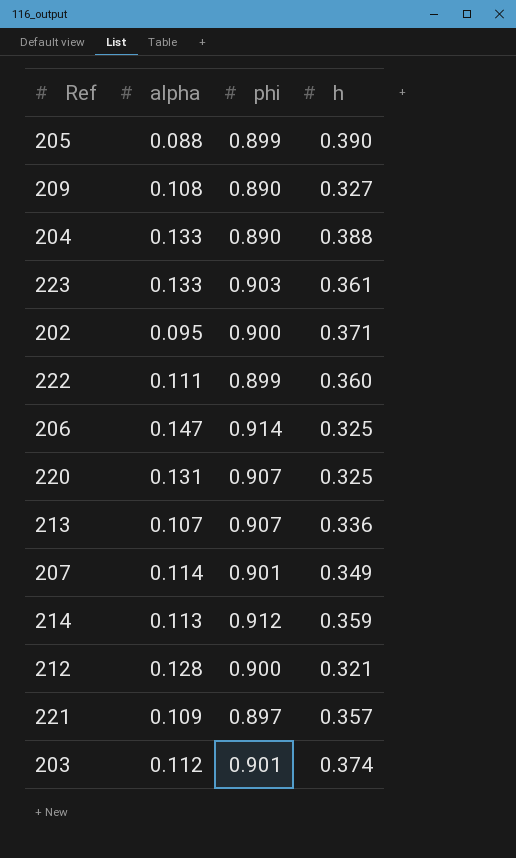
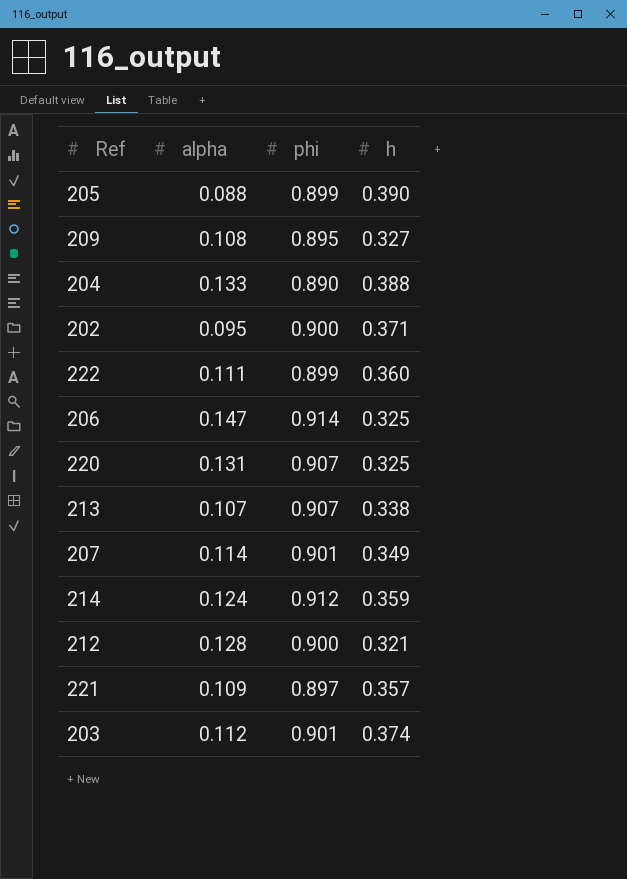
row 223: 0.133 | 0.903 | 0.361 -> none
209 | phi: 0.890 -> 0.895
213 | h: 0.336 -> 0.338
214 | alpha: 0.113 -> 0.124

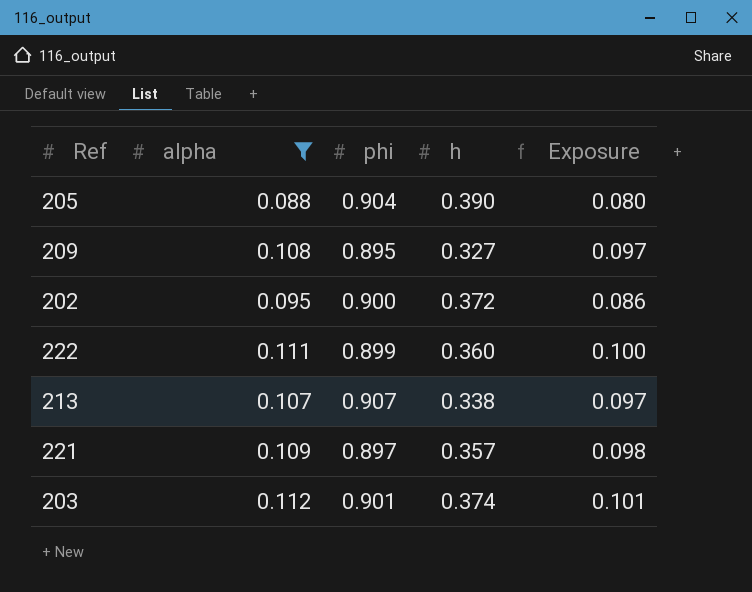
filter: none -> alpha <= 0.112
column Exposure | formula: none -> [alpha] * [phi]
205 | phi: 0.899 -> 0.904
202 | h: 0.371 -> 0.372

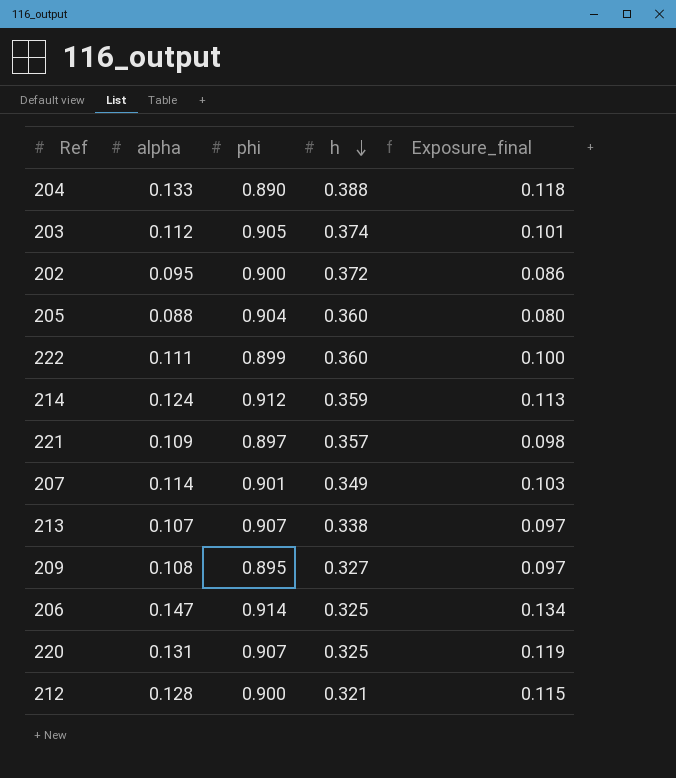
filter: alpha <= 0.112 -> none
row order: none -> h descending
column name: Exposure -> Exposure_final
203 | phi: 0.901 -> 0.905
205 | h: 0.390 -> 0.360

